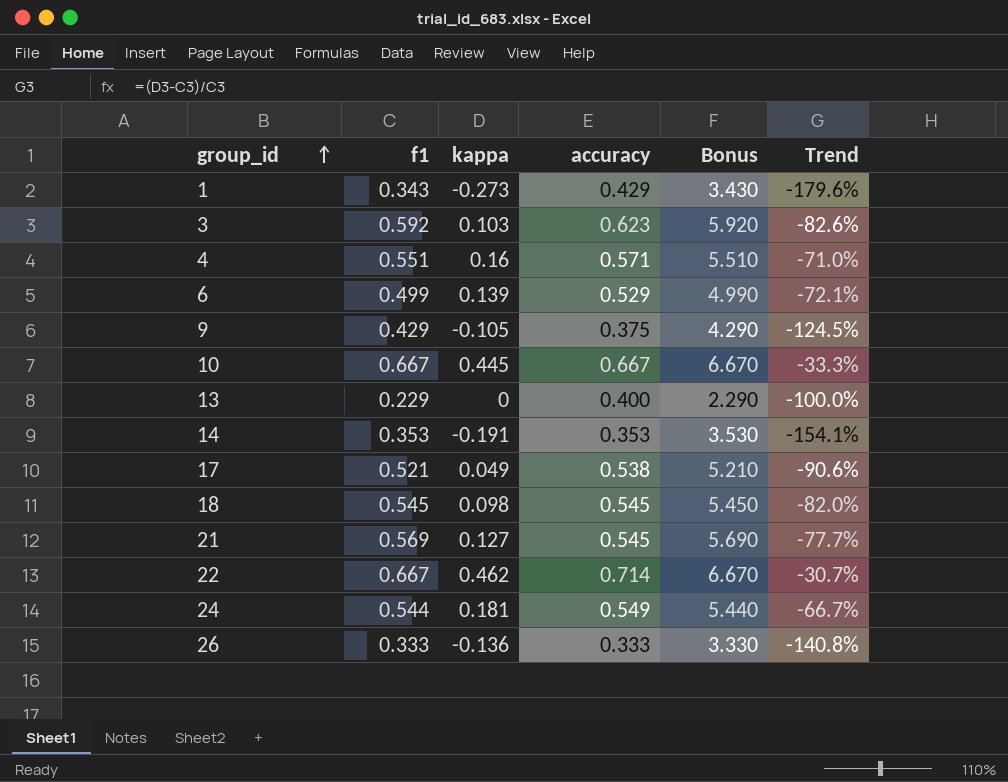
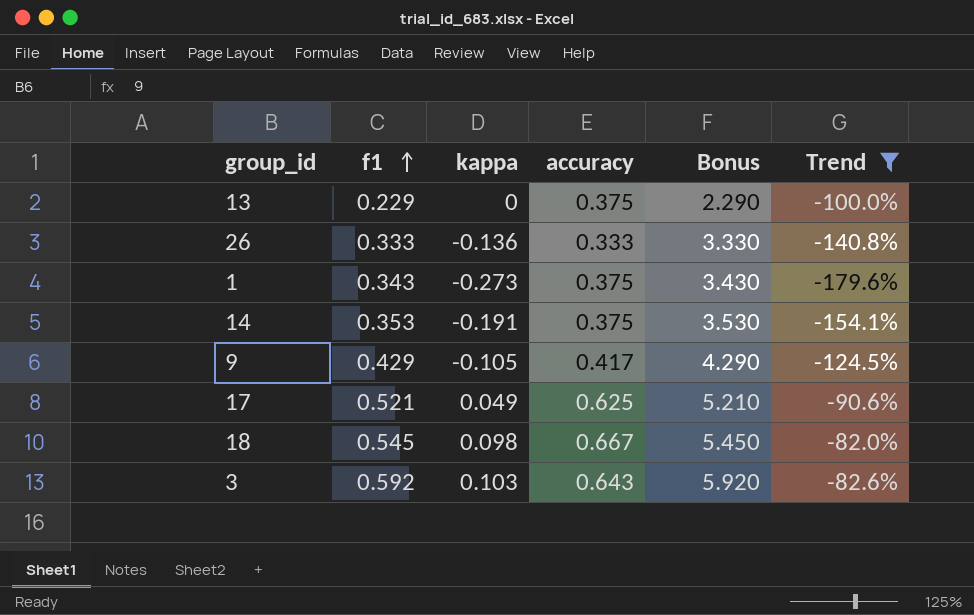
filter: none -> Trend <= -82.0%
row order: group_id ascending -> f1 ascending
13 | accuracy: 0.400 -> 0.375
1 | accuracy: 0.429 -> 0.375
14 | accuracy: 0.353 -> 0.375
9 | accuracy: 0.375 -> 0.417
17 | accuracy: 0.538 -> 0.625
18 | accuracy: 0.545 -> 0.667
3 | accuracy: 0.623 -> 0.643

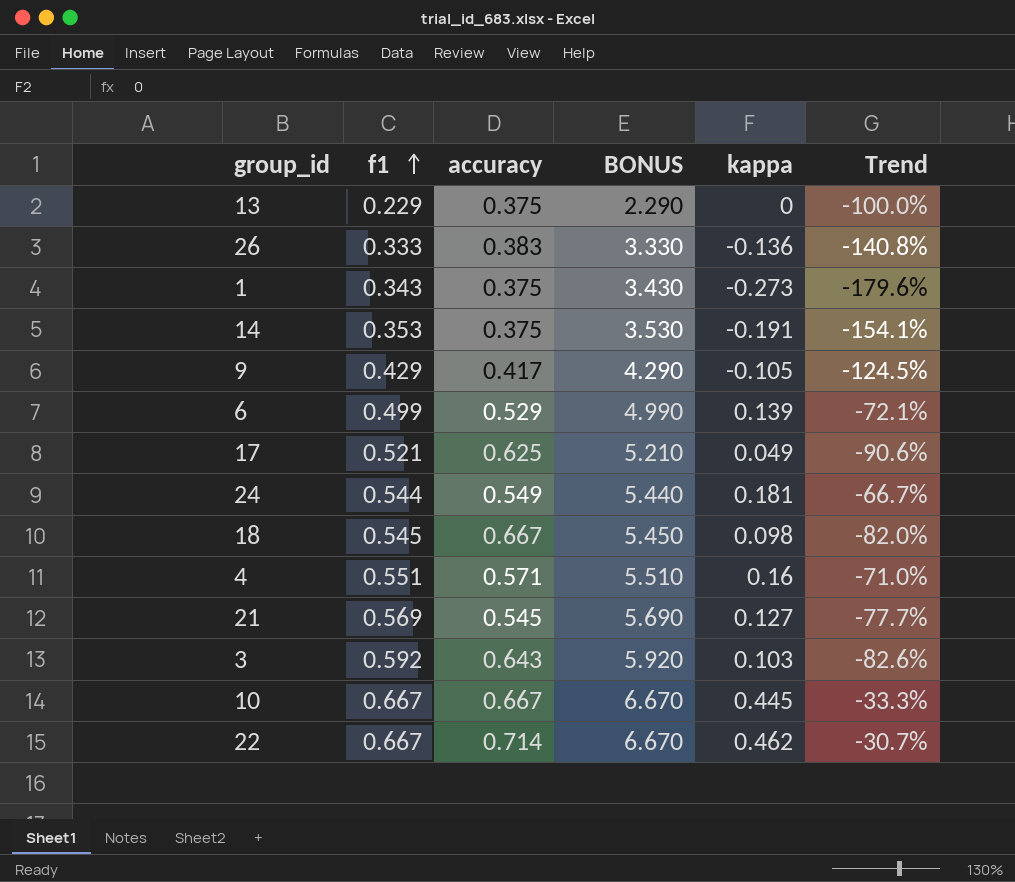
filter: Trend <= -82.0% -> none
column name: Bonus -> BONUS
column kappa | position: 3 -> 5
26 | accuracy: 0.333 -> 0.383

